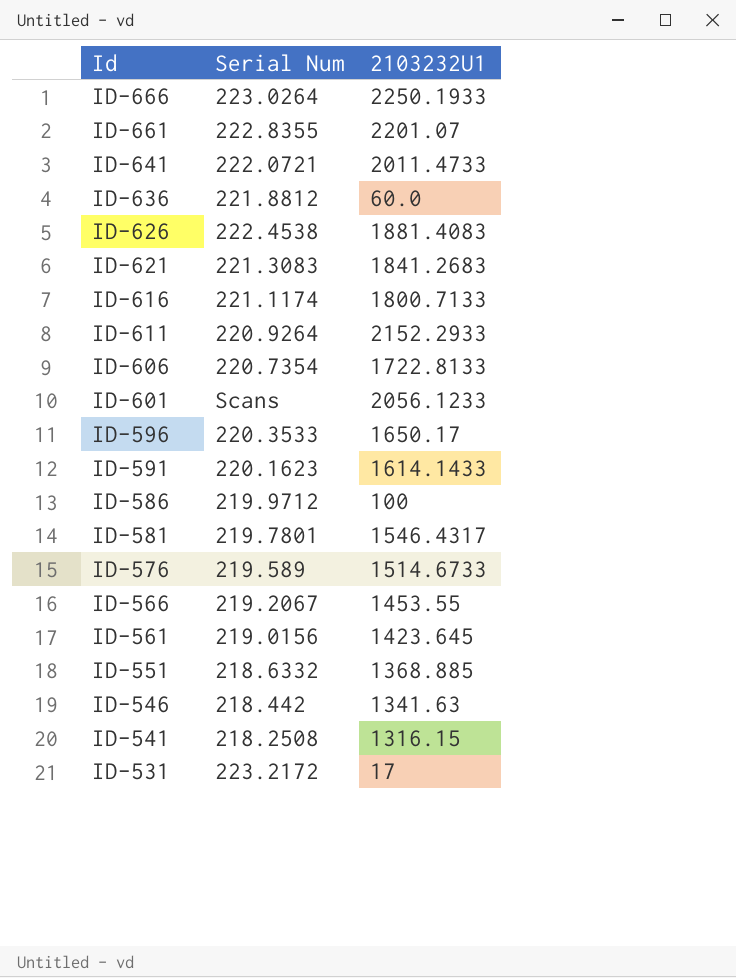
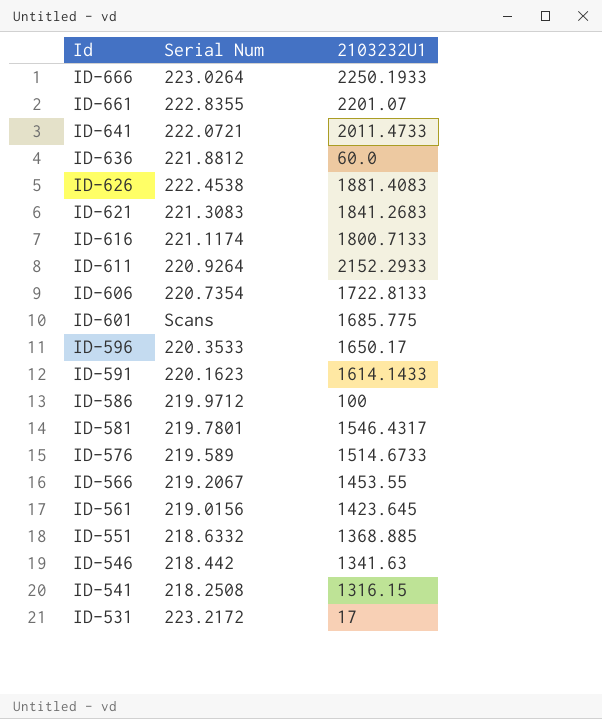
ID-601 | 2103232U1: 2056.1233 -> 1685.775

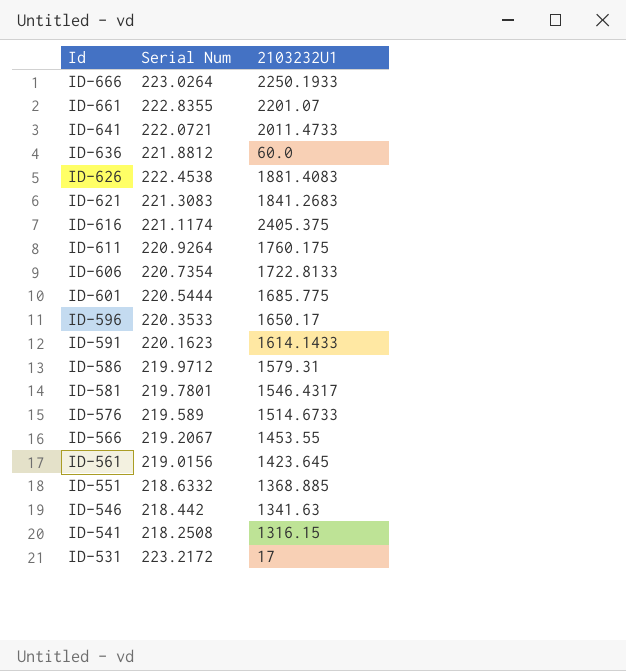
ID-616 | 2103232U1: 1800.7133 -> 2405.375
ID-611 | 2103232U1: 2152.2933 -> 1760.175
ID-601 | Serial Num: Scans -> 220.5444
ID-586 | 2103232U1: 100 -> 1579.31

